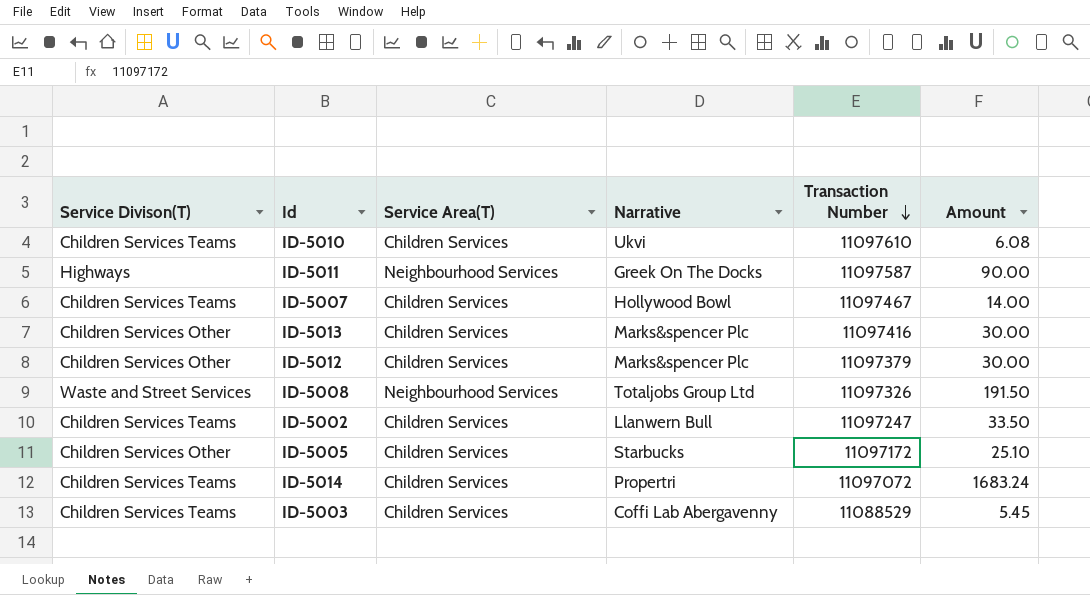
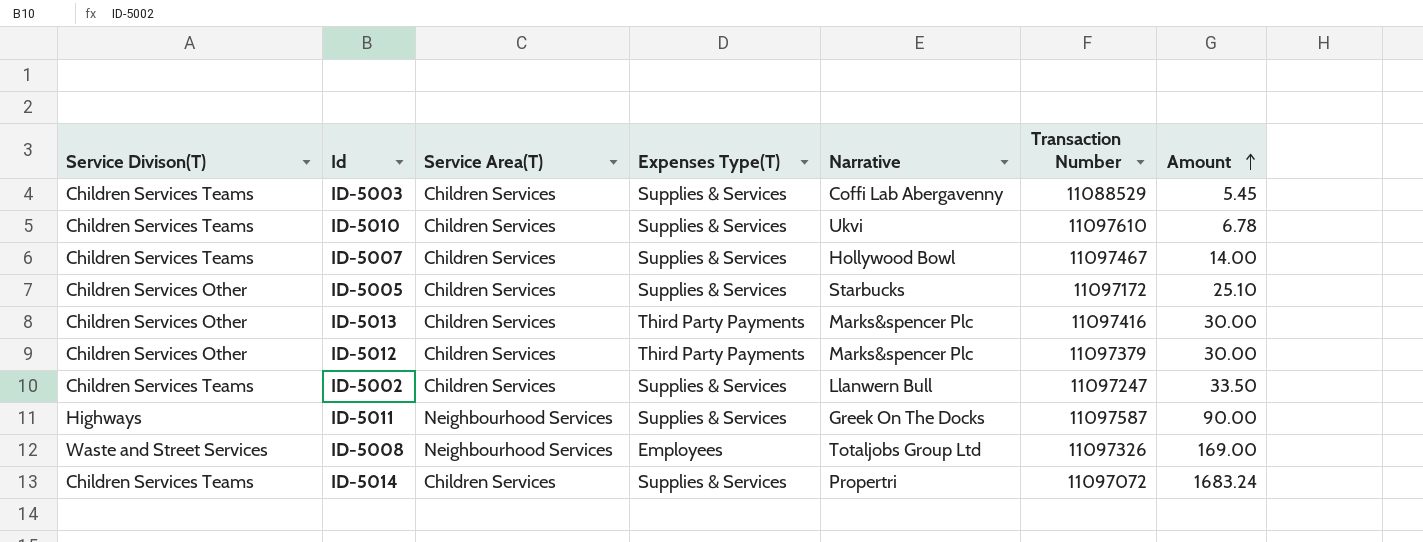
row order: Transaction Number descending -> Amount ascending
column Expenses Type(T) | position: none -> 4
ID-5010 | Amount: 6.08 -> 6.78
ID-5008 | Amount: 191.50 -> 169.00

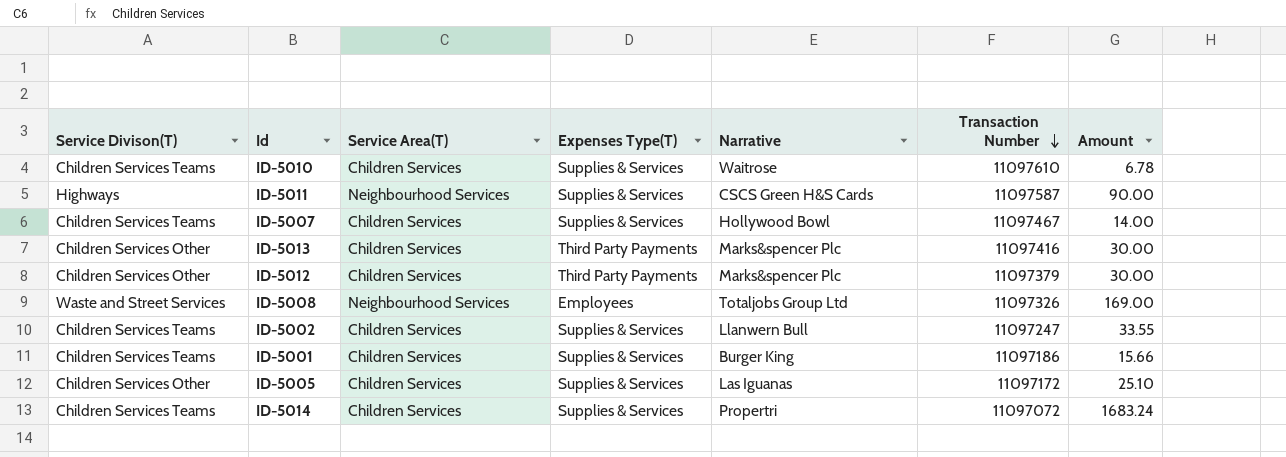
row order: Amount ascending -> Transaction Number descending
row ID-5003: Children Services Teams | Children Services | Supplies & Services | Coffi Lab Abergavenny | 11088529 | 5.45 -> none
ID-5010 | Narrative: Ukvi -> Waitrose
ID-5011 | Narrative: Greek On The Docks -> CSCS Green H&S Cards
ID-5002 | Amount: 33.50 -> 33.55
row ID-5001: none -> Children Services Teams | Children Services | Supplies & Services | Burger King | 11097186 | 15.66
ID-5005 | Narrative: Starbucks -> Las Iguanas

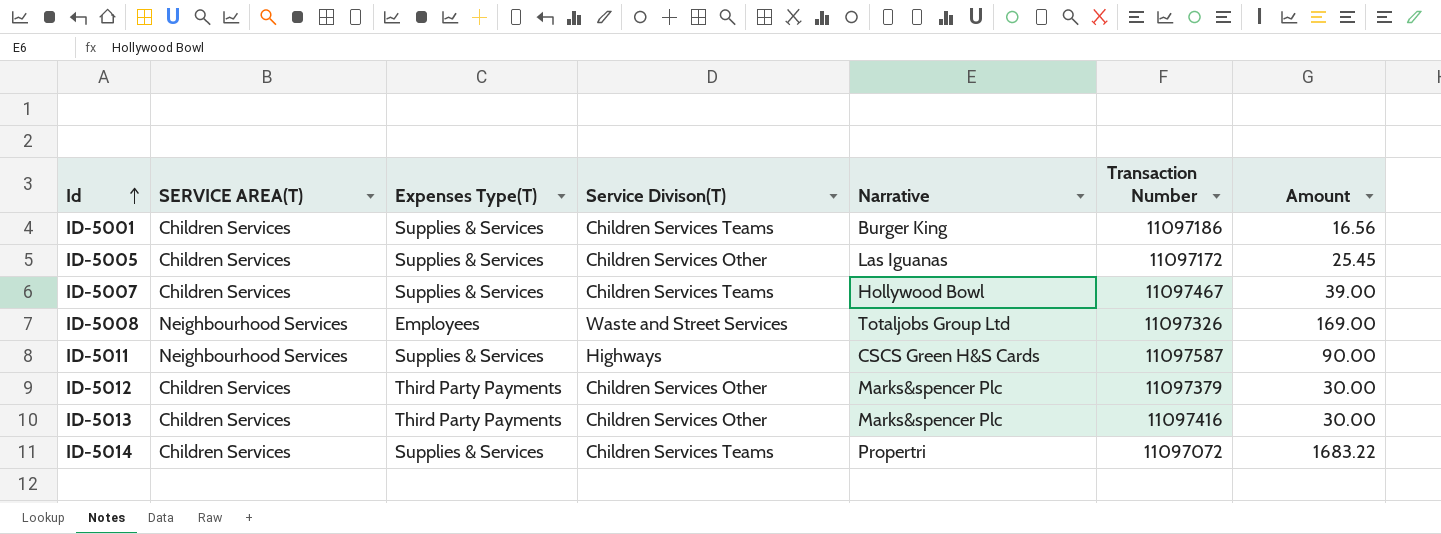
row order: Transaction Number descending -> Id ascending
column name: Service Area(T) -> SERVICE AREA(T)
column Service Divison(T) | position: 1 -> 4
row ID-5010: Children Services Teams | Children Services | Supplies & Services | Waitrose | 11097610 | 6.78 -> none
row ID-5002: Children Services Teams | Children Services | Supplies & Services | Llanwern Bull | 11097247 | 33.55 -> none
ID-5001 | Amount: 15.66 -> 16.56
ID-5005 | Amount: 25.10 -> 25.45
ID-5007 | Amount: 14.00 -> 39.00
ID-5014 | Amount: 1683.24 -> 1683.22

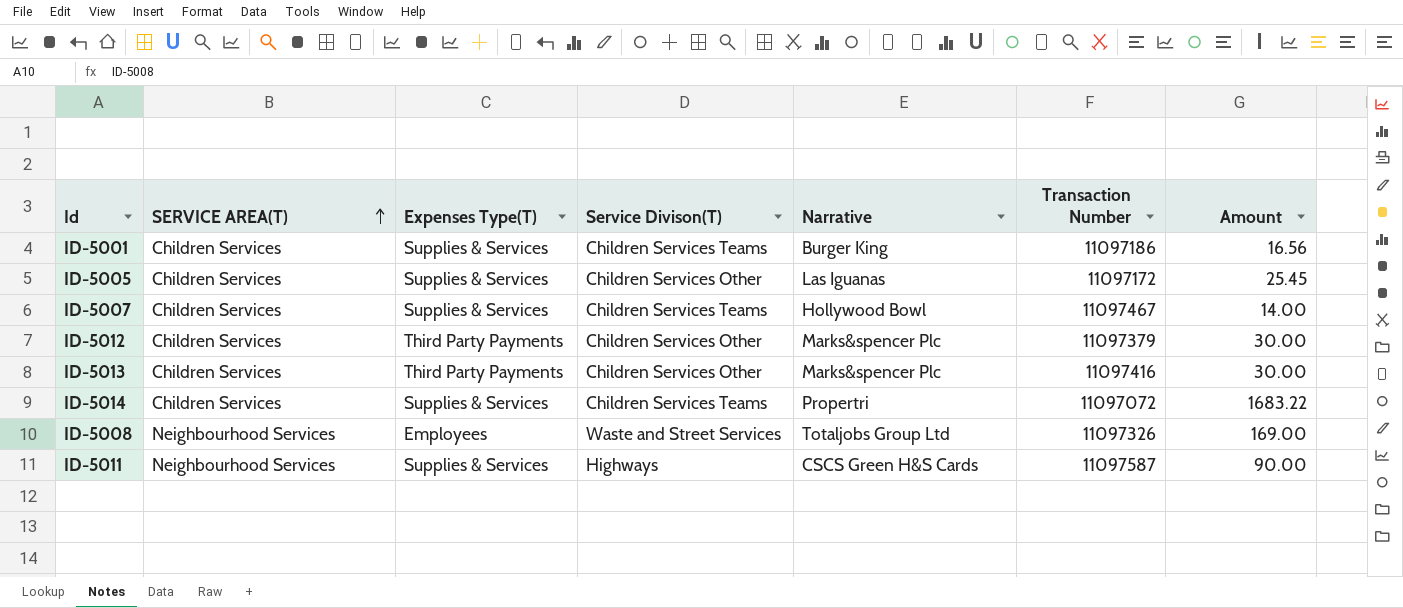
row order: Id ascending -> SERVICE AREA(T) ascending
ID-5007 | Amount: 39.00 -> 14.00

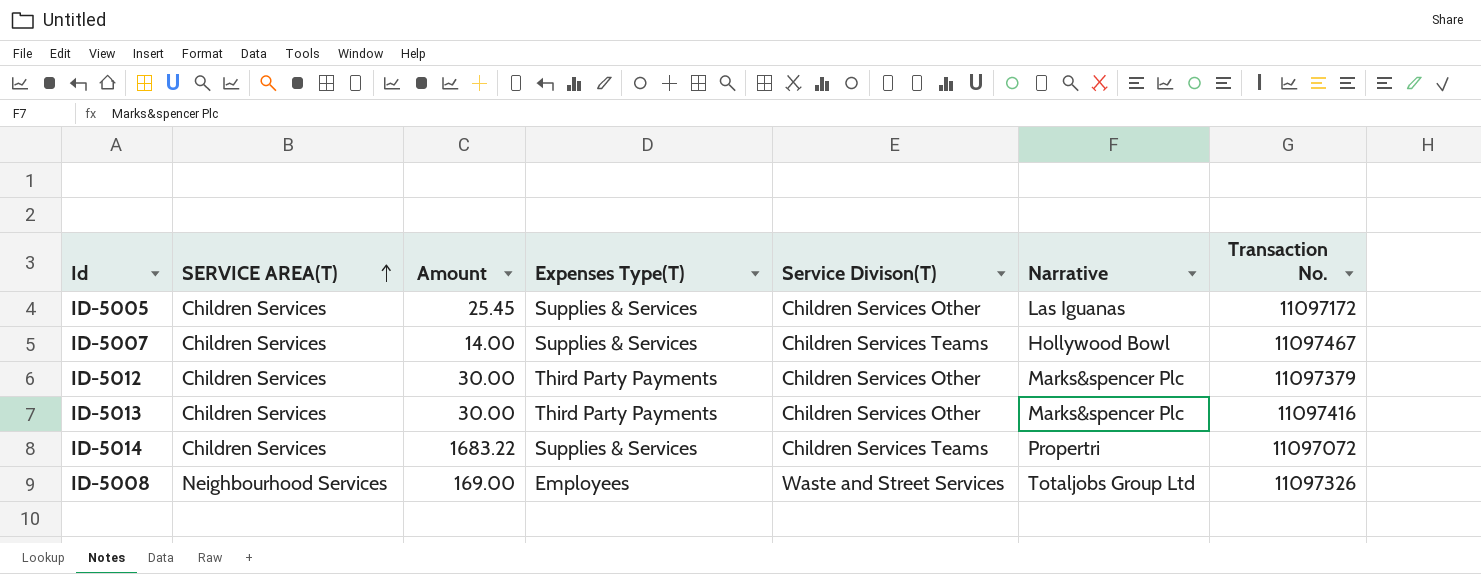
column Amount | position: 7 -> 3
column name: Transaction Number -> Transaction No.
row ID-5001: Children Services | Supplies & Services | Children Services Teams | Burger King | 11097186 | 16.56 -> none
row ID-5011: Neighbourhood Services | Supplies & Services | Highways | CSCS Green H&S Cards | 11097587 | 90.00 -> none

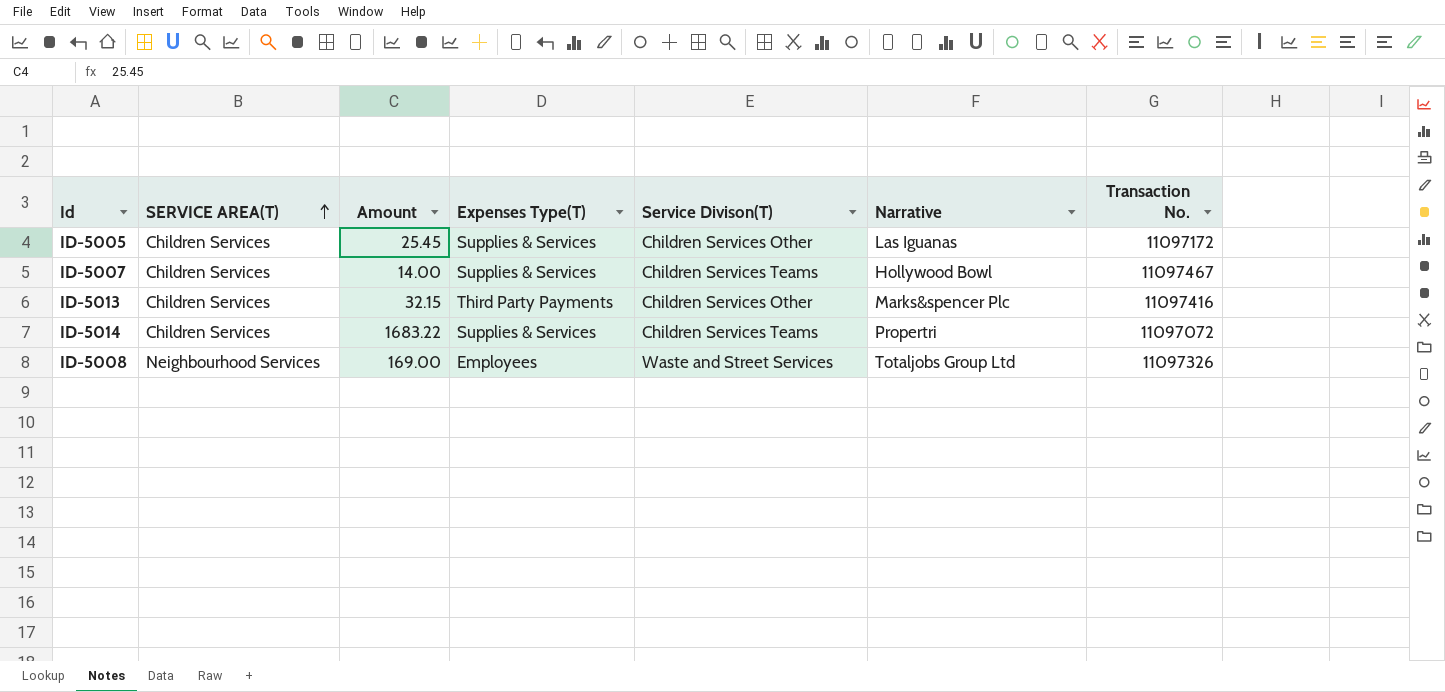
row ID-5012: Children Services | 30.00 | Third Party Payments | Children Services Other | Marks&spencer Plc | 11097379 -> none
ID-5013 | Amount: 30.00 -> 32.15

